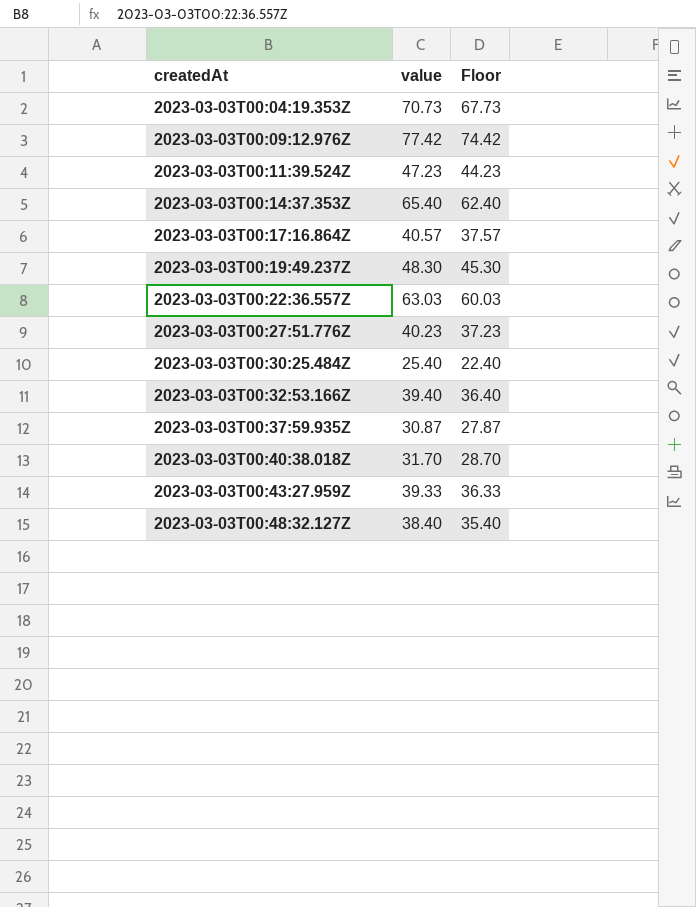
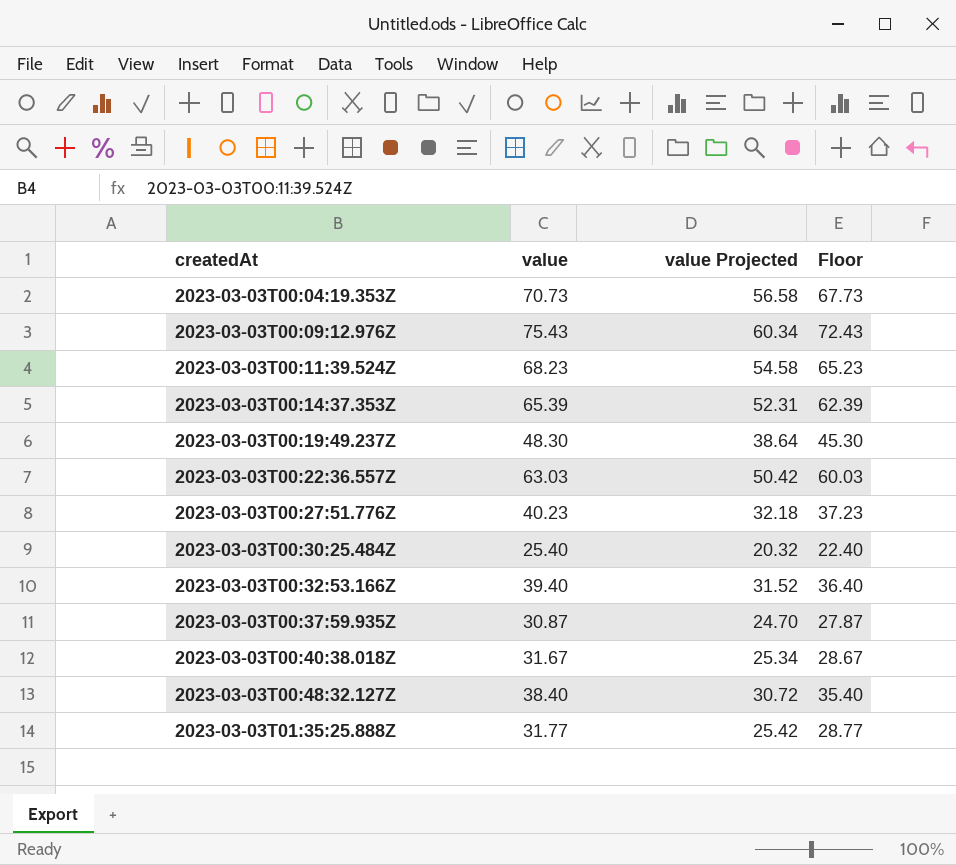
column value Projected | formula: none -> [value] * 0.8
row 2023-03-03T00:17:16.864Z: 40.57 | 37.57 -> none
row 2023-03-03T00:43:27.959Z: 39.33 | 36.33 -> none
2023-03-03T00:09:12.976Z | value: 77.42 -> 75.43
2023-03-03T00:09:12.976Z | Floor: 74.42 -> 72.43
2023-03-03T00:11:39.524Z | value: 47.23 -> 68.23
2023-03-03T00:11:39.524Z | Floor: 44.23 -> 65.23
2023-03-03T00:14:37.353Z | value: 65.40 -> 65.39
2023-03-03T00:14:37.353Z | Floor: 62.40 -> 62.39
2023-03-03T00:40:38.018Z | value: 31.70 -> 31.67
2023-03-03T00:40:38.018Z | Floor: 28.70 -> 28.67
row 2023-03-03T01:35:25.888Z: none -> 31.77 | 25.42 | 28.77

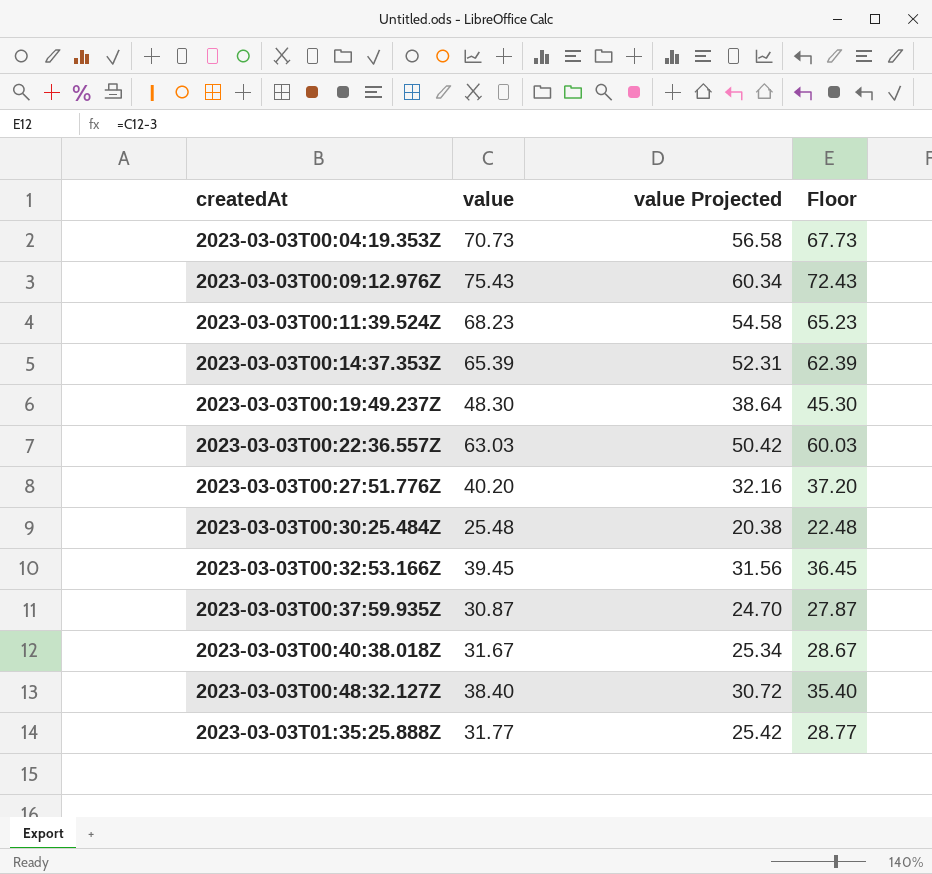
2023-03-03T00:27:51.776Z | value: 40.23 -> 40.20
2023-03-03T00:27:51.776Z | value Projected: 32.18 -> 32.16
2023-03-03T00:27:51.776Z | Floor: 37.23 -> 37.20
2023-03-03T00:30:25.484Z | value: 25.40 -> 25.48
2023-03-03T00:30:25.484Z | value Projected: 20.32 -> 20.38
2023-03-03T00:30:25.484Z | Floor: 22.40 -> 22.48
2023-03-03T00:32:53.166Z | value: 39.40 -> 39.45
2023-03-03T00:32:53.166Z | value Projected: 31.52 -> 31.56
2023-03-03T00:32:53.166Z | Floor: 36.40 -> 36.45

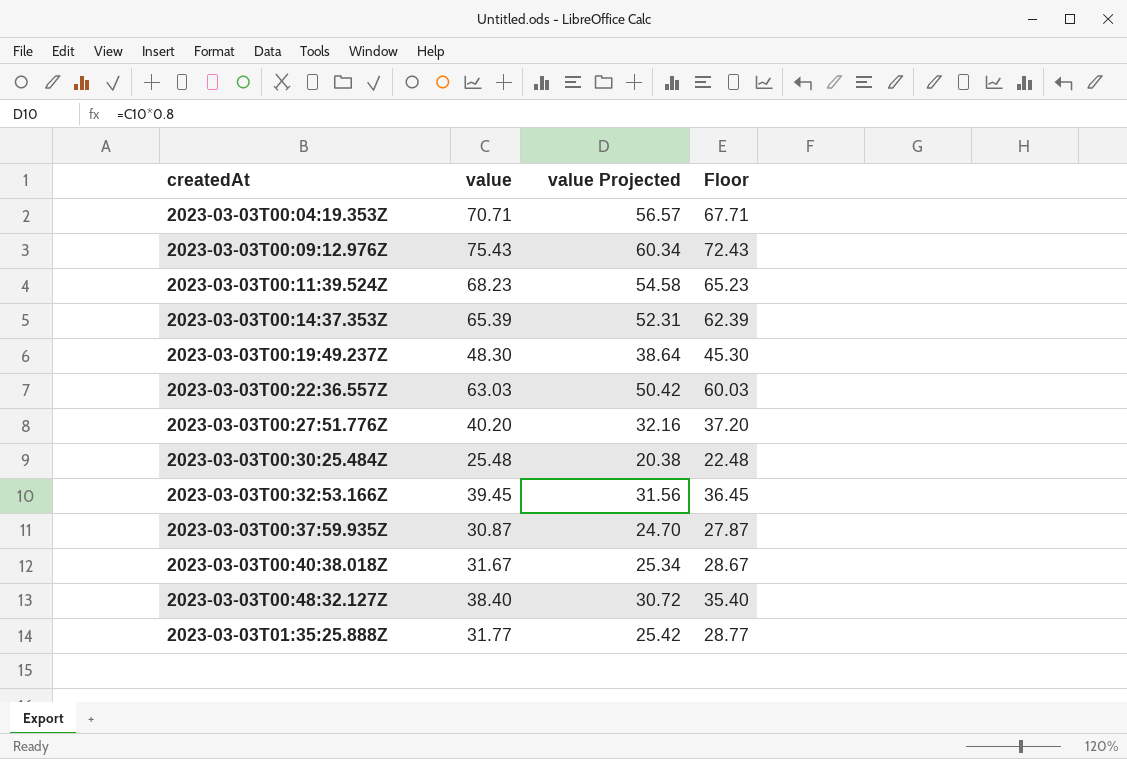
2023-03-03T00:04:19.353Z | value: 70.73 -> 70.71
2023-03-03T00:04:19.353Z | value Projected: 56.58 -> 56.57
2023-03-03T00:04:19.353Z | Floor: 67.73 -> 67.71

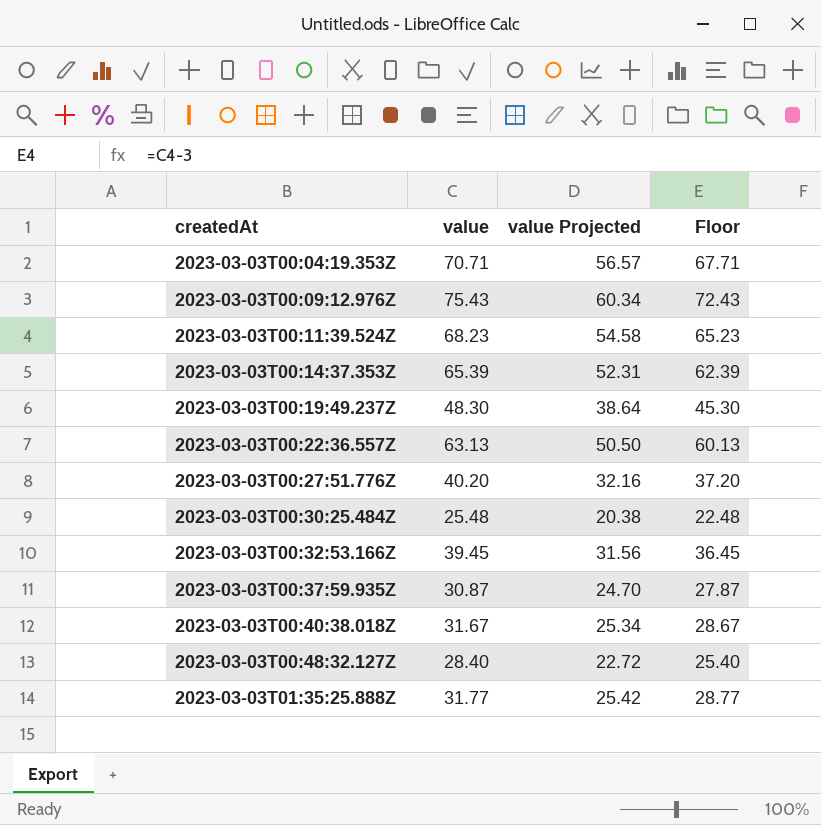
2023-03-03T00:22:36.557Z | value: 63.03 -> 63.13
2023-03-03T00:22:36.557Z | value Projected: 50.42 -> 50.50
2023-03-03T00:22:36.557Z | Floor: 60.03 -> 60.13
2023-03-03T00:48:32.127Z | value: 38.40 -> 28.40
2023-03-03T00:48:32.127Z | value Projected: 30.72 -> 22.72
2023-03-03T00:48:32.127Z | Floor: 35.40 -> 25.40

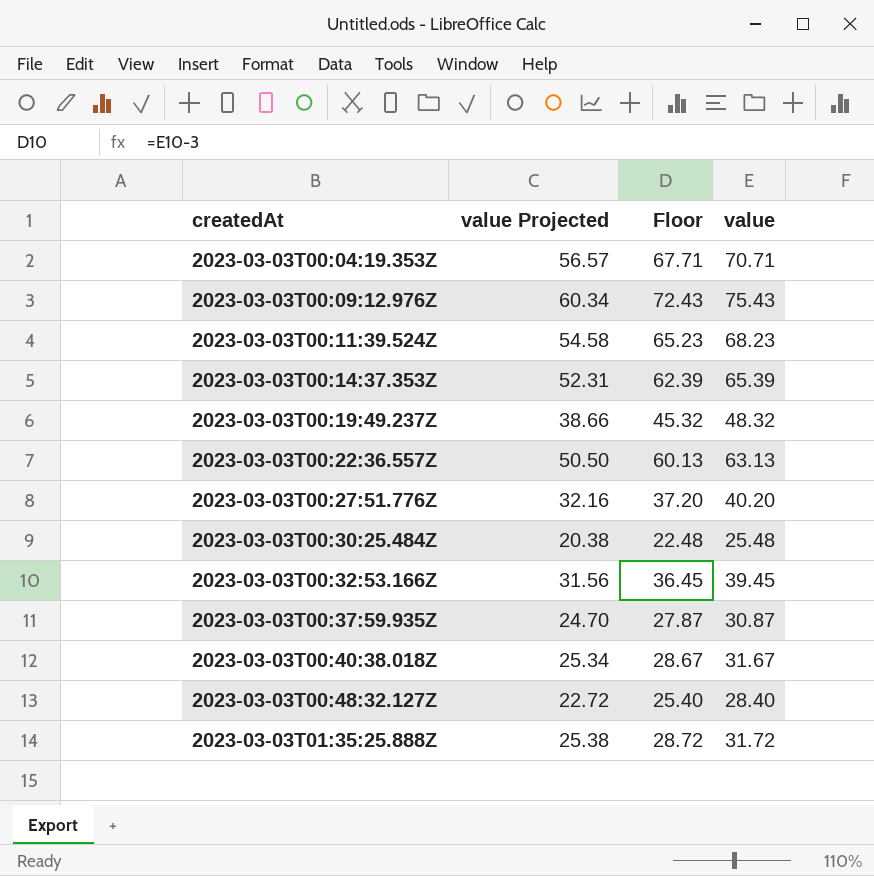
column value | position: 2 -> 4
2023-03-03T00:19:49.237Z | value Projected: 38.64 -> 38.66
2023-03-03T00:19:49.237Z | Floor: 45.30 -> 45.32
2023-03-03T00:19:49.237Z | value: 48.30 -> 48.32
2023-03-03T01:35:25.888Z | value Projected: 25.42 -> 25.38
2023-03-03T01:35:25.888Z | Floor: 28.77 -> 28.72
2023-03-03T01:35:25.888Z | value: 31.77 -> 31.72

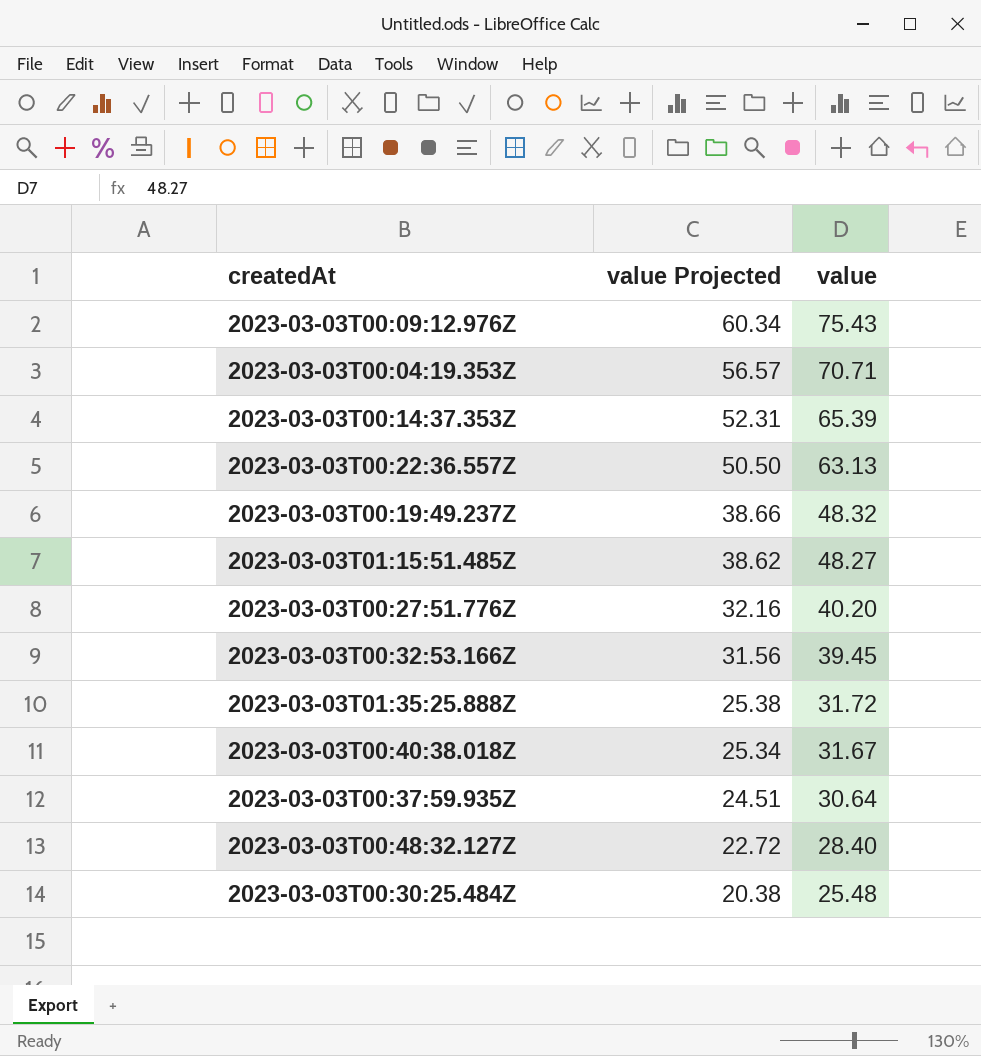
row order: createdAt ascending -> value Projected descending
column Floor | formula: [value] - 3 -> none
row 2023-03-03T00:11:39.524Z: 54.58 | 65.23 | 68.23 -> none
row 2023-03-03T01:15:51.485Z: none -> 38.62 | 48.27
2023-03-03T00:37:59.935Z | value Projected: 24.70 -> 24.51
2023-03-03T00:37:59.935Z | value: 30.87 -> 30.64

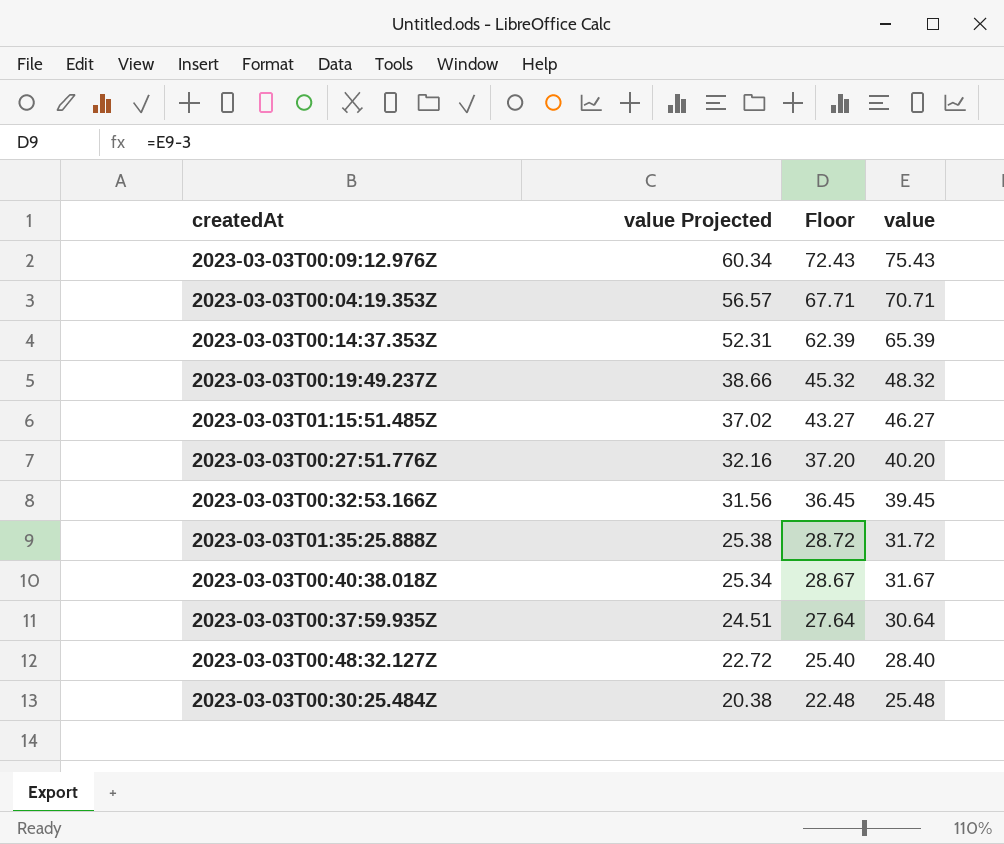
column Floor | formula: none -> [value] - 3
row 2023-03-03T00:22:36.557Z: 50.50 | 63.13 -> none
2023-03-03T01:15:51.485Z | value Projected: 38.62 -> 37.02
2023-03-03T01:15:51.485Z | value: 48.27 -> 46.27

